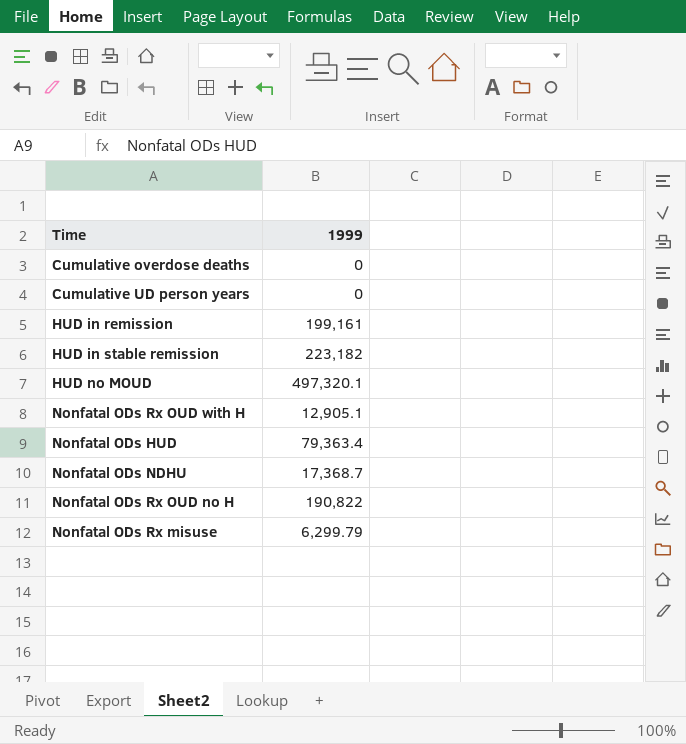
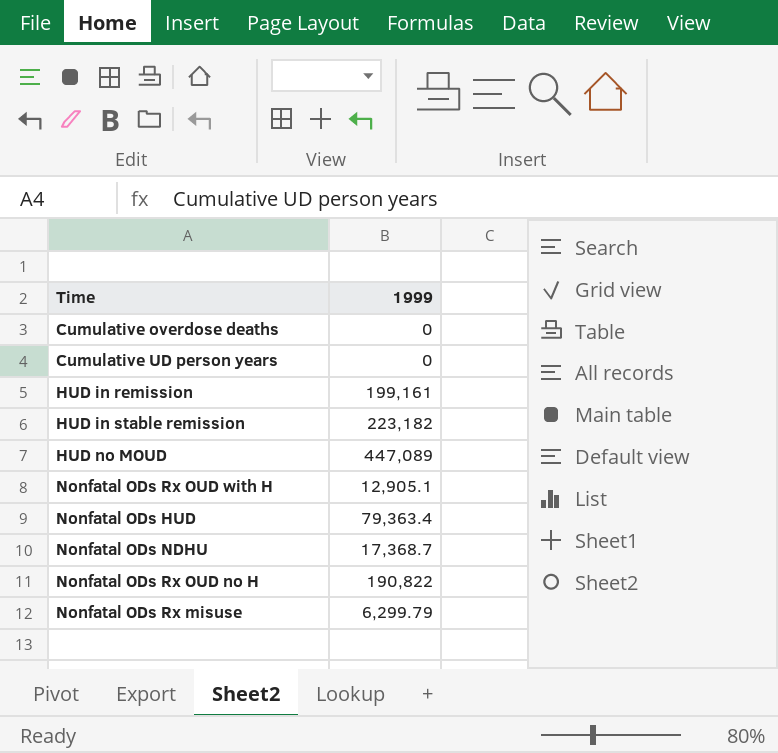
HUD no MOUD | 1999: 497,320.1 -> 447,089

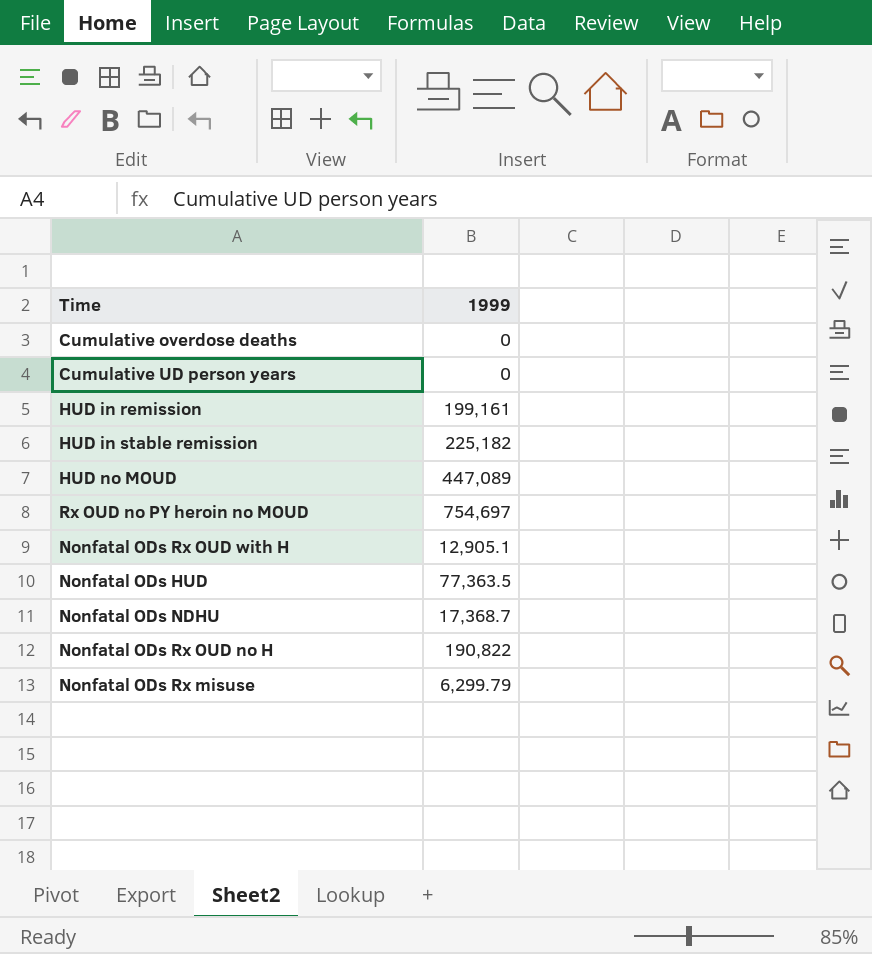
HUD in stable remission | 1999: 223,182 -> 225,182
row Rx OUD no PY heroin no MOUD: none -> 754,697
Nonfatal ODs HUD | 1999: 79,363.4 -> 77,363.5

